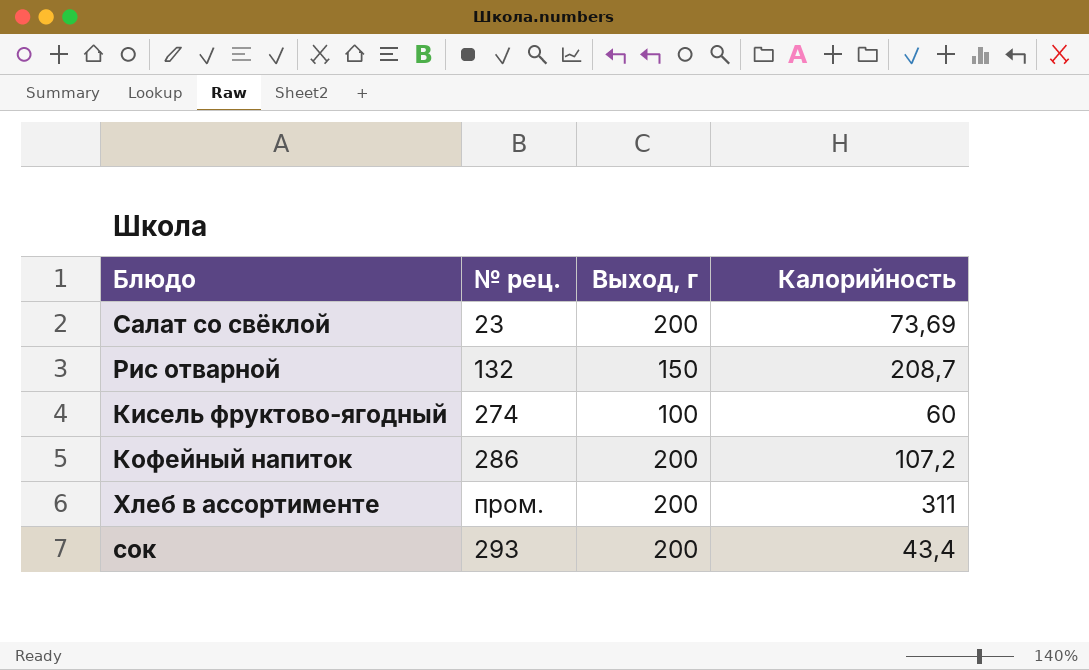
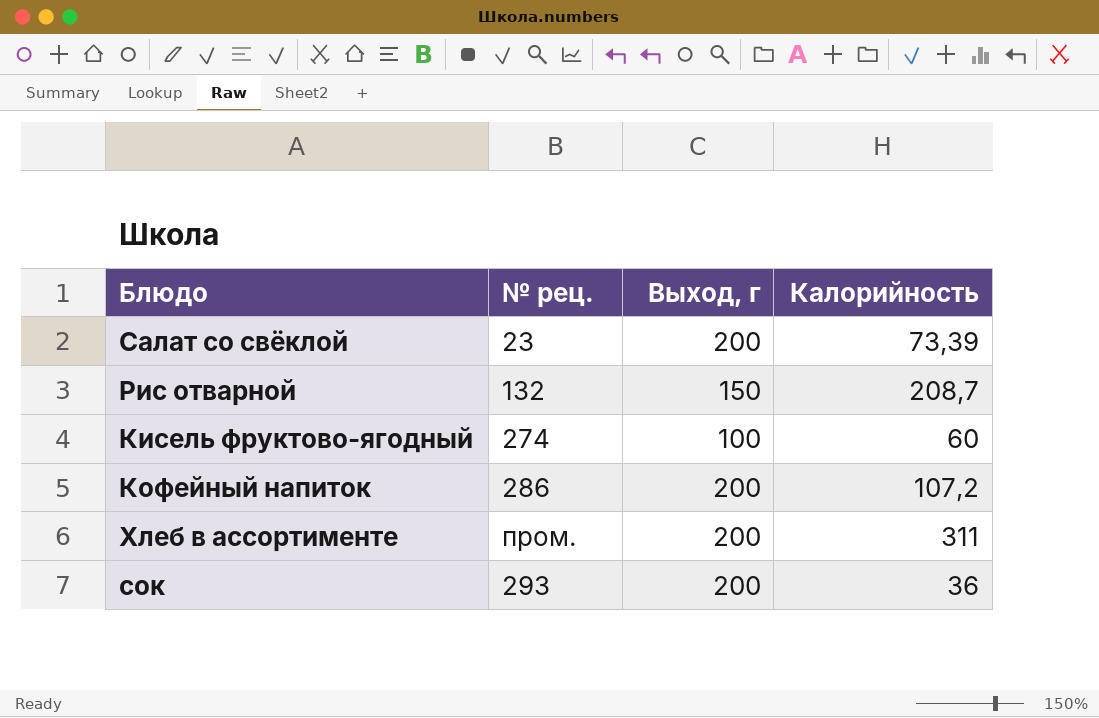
Салат со свёклой | Калорийность: 73,69 -> 73,39
сок | Калорийность: 43,4 -> 36

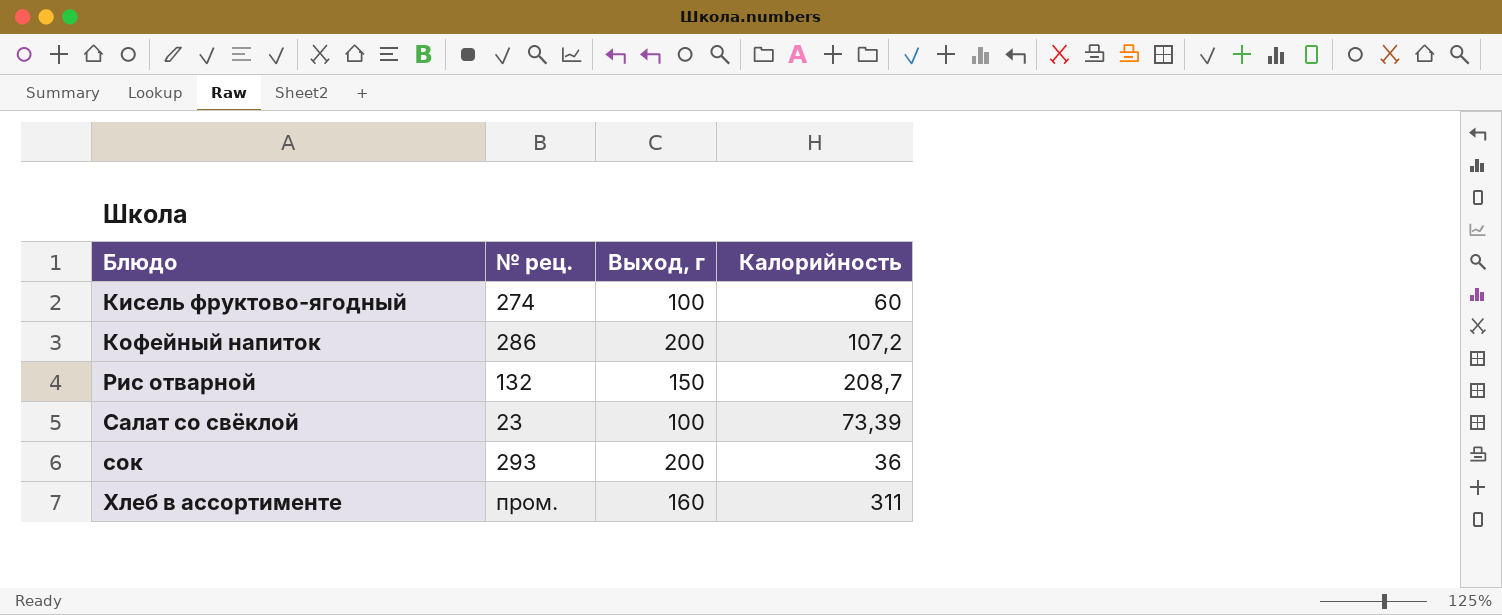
row order: none -> Блюдо ascending
Салат со свёклой | Выход, г: 200 -> 100
Хлеб в ассортименте | Выход, г: 200 -> 160

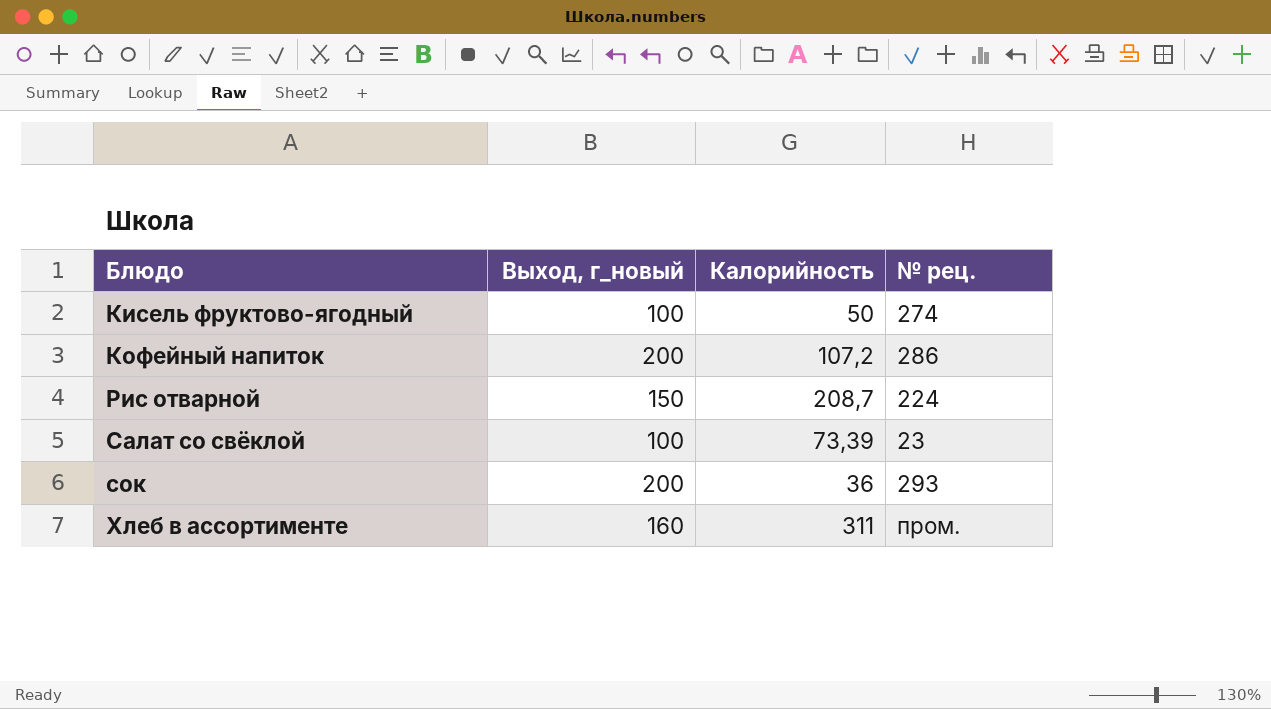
column name: Выход, г -> Выход, г_новый
column № рец. | position: 2 -> 4
Кисель фруктово-ягодный | Калорийность: 60 -> 50
Рис отварной | № рец.: 132 -> 224

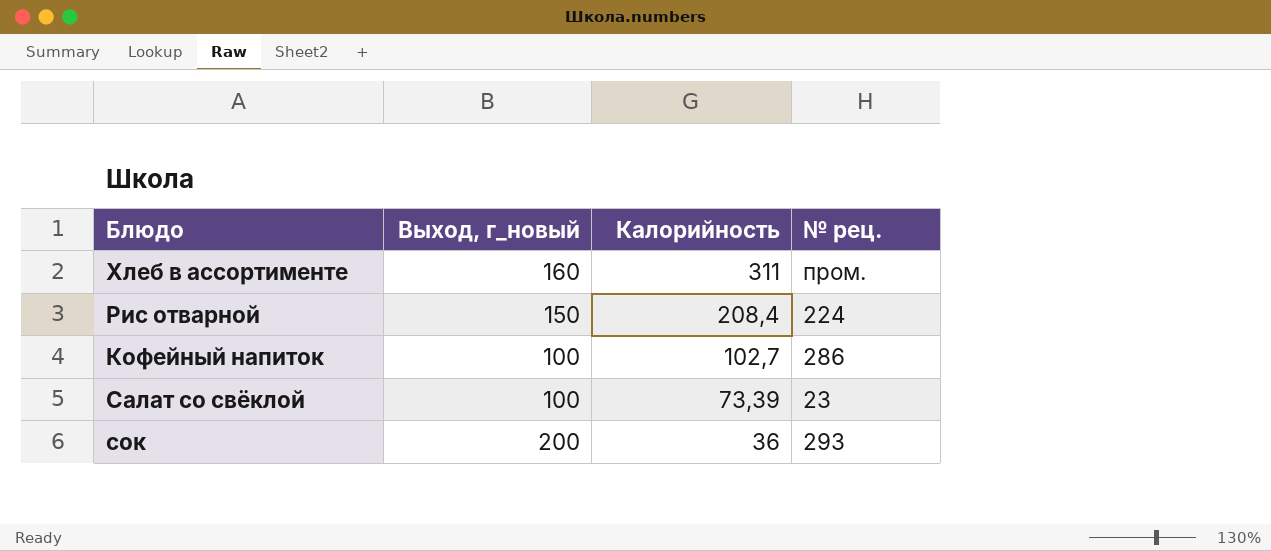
row order: Блюдо ascending -> Калорийность descending
row Кисель фруктово-ягодный: 100 | 50 | 274 -> none
Рис отварной | Калорийность: 208,7 -> 208,4
Кофейный напиток | Выход, г_новый: 200 -> 100
Кофейный напиток | Калорийность: 107,2 -> 102,7

